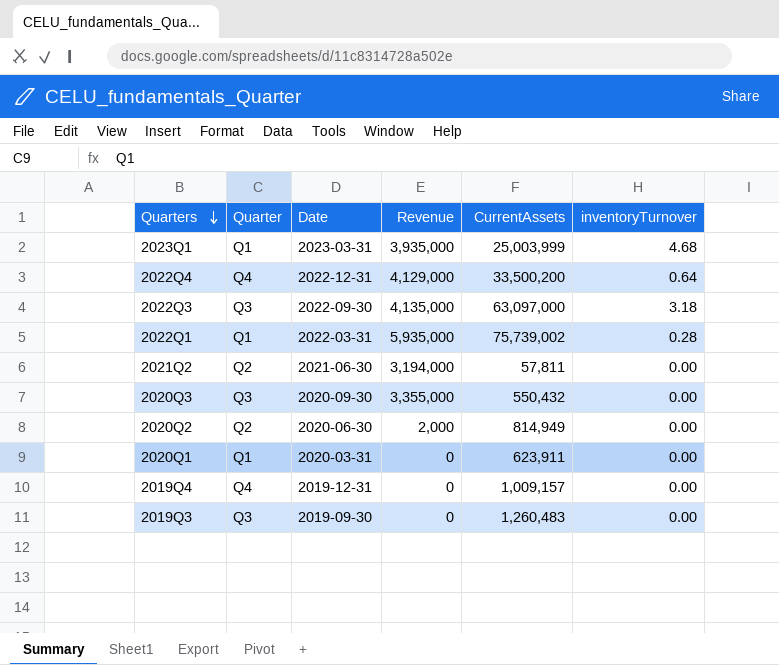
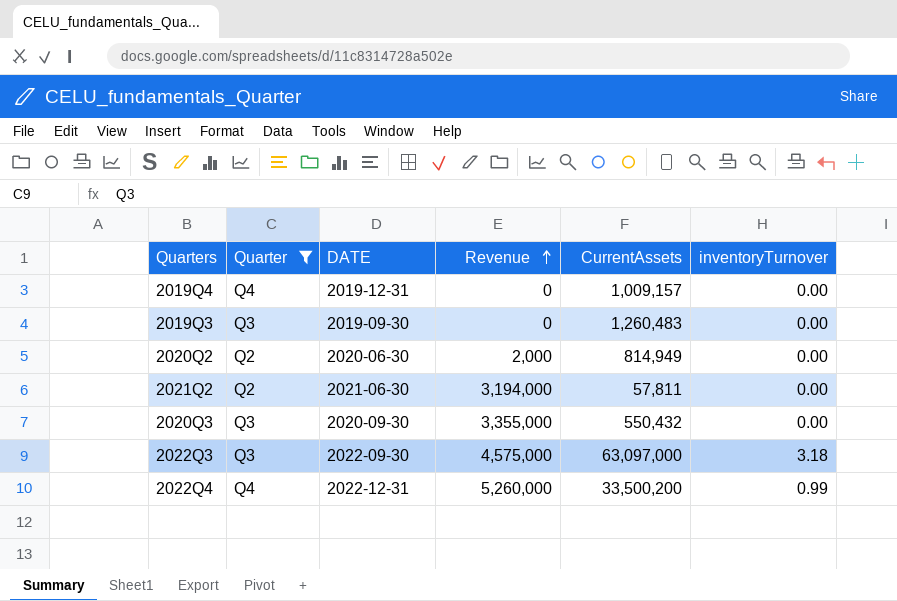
filter: none -> Quarter != Q1
row order: Quarters descending -> Revenue ascending
column name: Date -> DATE
2022Q3 | Revenue: 4,135,000 -> 4,575,000
2022Q4 | Revenue: 4,129,000 -> 5,260,000
2022Q4 | inventoryTurnover: 0.64 -> 0.99

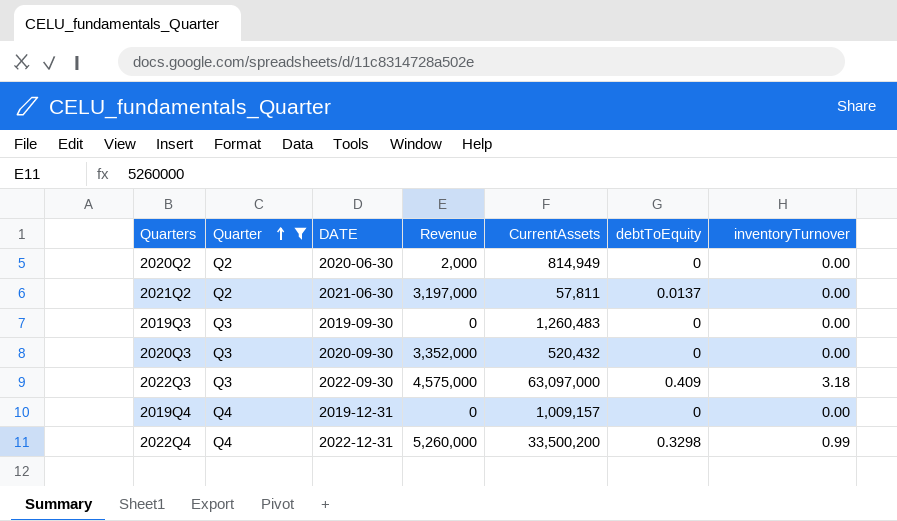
row order: Revenue ascending -> Quarter ascending
column debtToEquity | position: none -> 6
2021Q2 | Revenue: 3,194,000 -> 3,197,000
2020Q3 | Revenue: 3,355,000 -> 3,352,000
2020Q3 | CurrentAssets: 550,432 -> 520,432

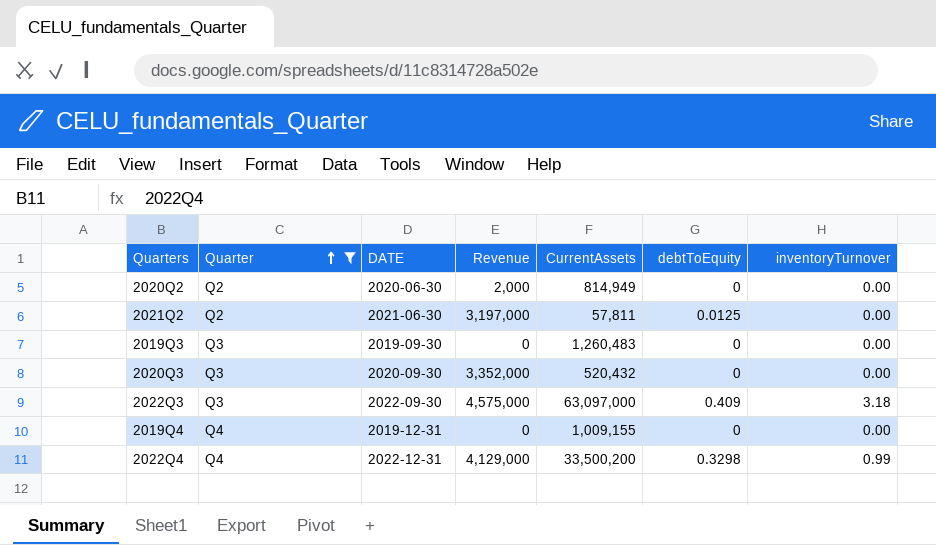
2021Q2 | debtToEquity: 0.0137 -> 0.0125
2019Q4 | CurrentAssets: 1,009,157 -> 1,009,155
2022Q4 | Revenue: 5,260,000 -> 4,129,000

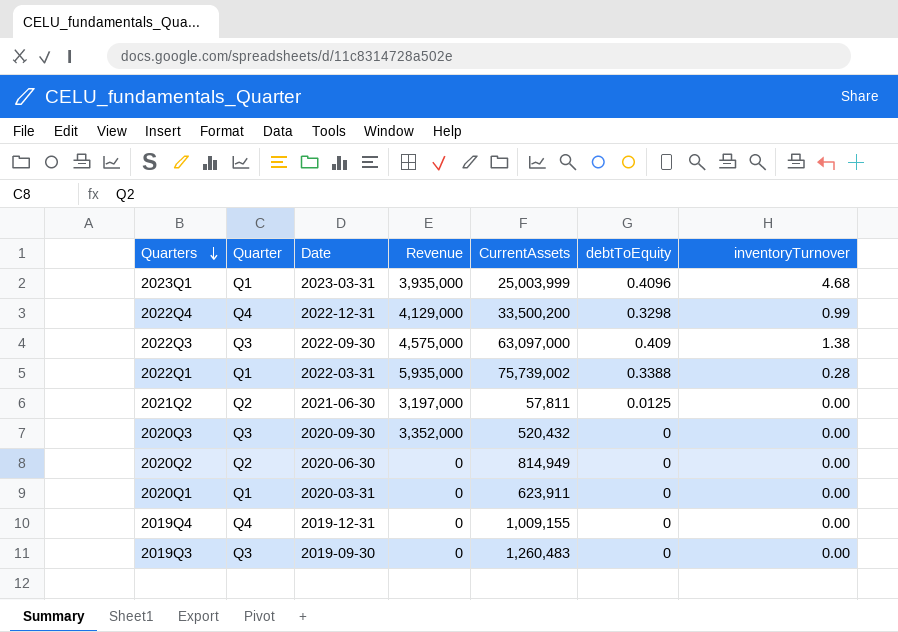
filter: Quarter != Q1 -> none
row order: Quarter ascending -> Quarters descending
column name: DATE -> Date
2022Q3 | inventoryTurnover: 3.18 -> 1.38
2020Q2 | Revenue: 2,000 -> 0

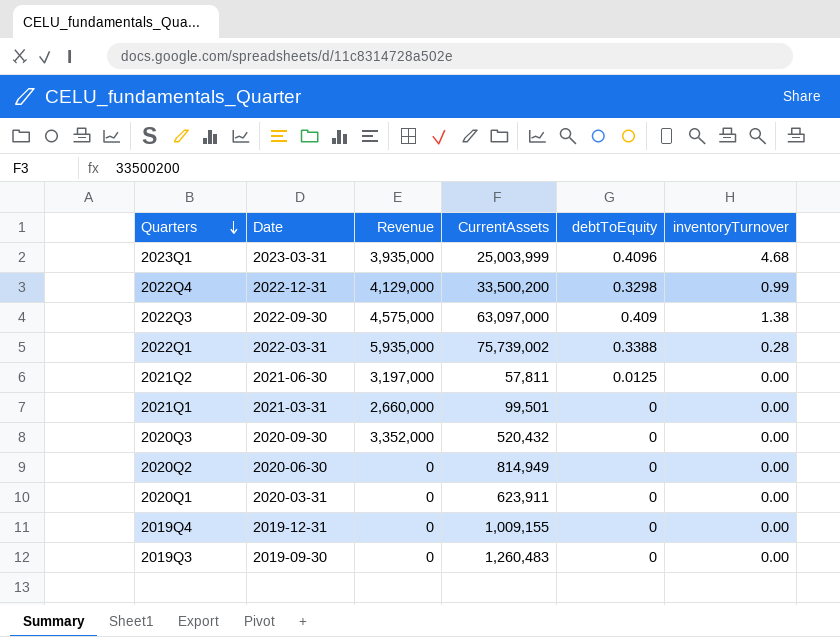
column Quarter | position: 2 -> none
row 2021Q1: none -> 2021-03-31 | 2,660,000 | 99,501 | 0 | 0.00

